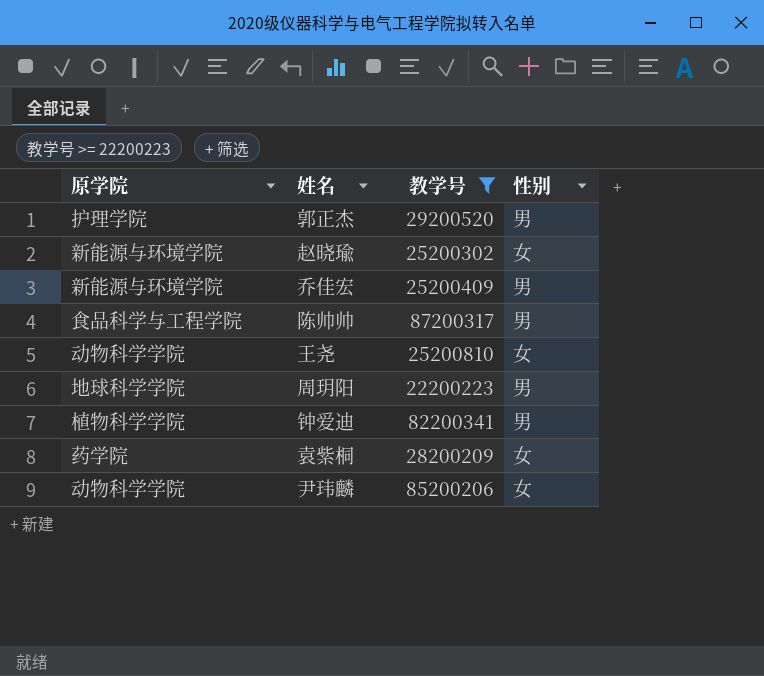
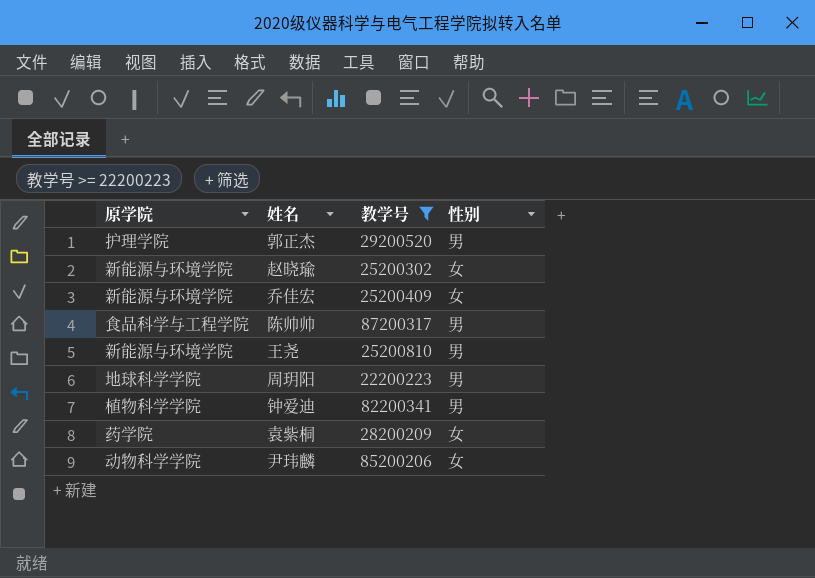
乔佳宏 | 性别: 男 -> 女
王尧 | 原学院: 动物科学学院 -> 新能源与环境学院
王尧 | 性别: 女 -> 男

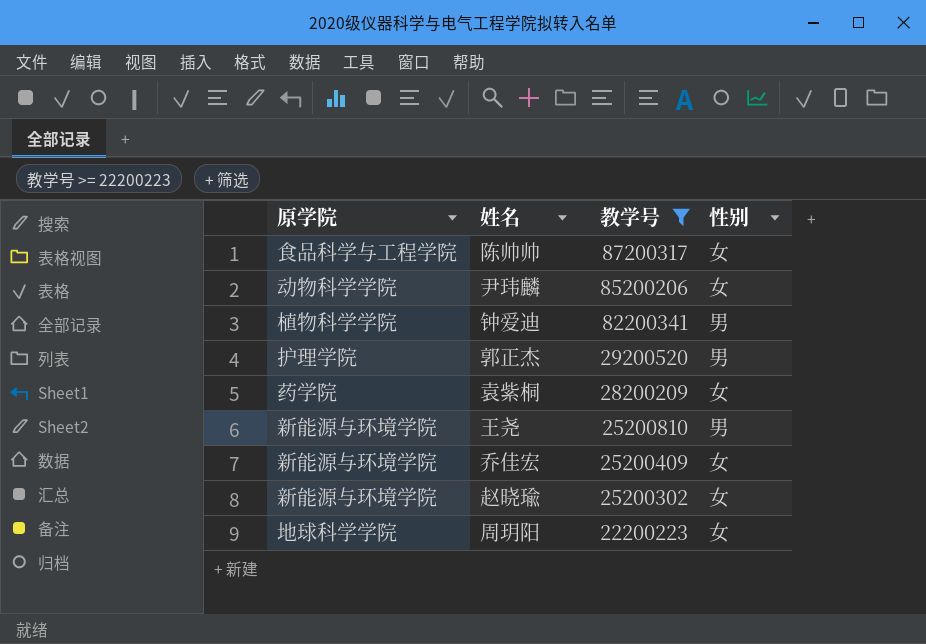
row order: none -> 教学号 descending
陈帅帅 | 性别: 男 -> 女
周玥阳 | 性别: 男 -> 女

